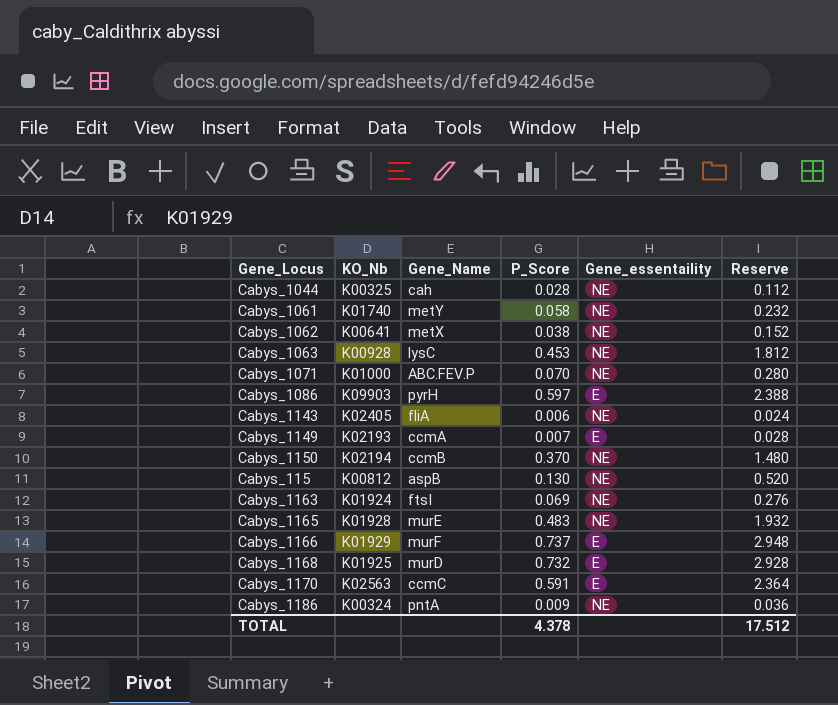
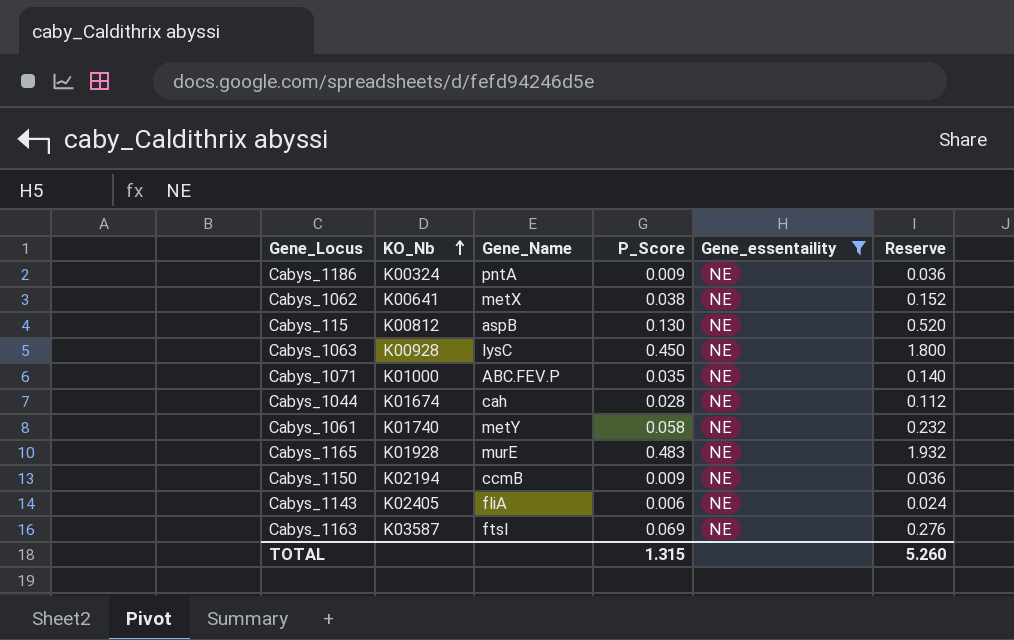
filter: none -> Gene_essentaility = NE
row order: none -> KO_Nb ascending
Cabys_1063 | P_Score: 0.453 -> 0.450
Cabys_1063 | Reserve: 1.812 -> 1.800
Cabys_1071 | P_Score: 0.070 -> 0.035
Cabys_1071 | Reserve: 0.280 -> 0.140
Cabys_1044 | KO_Nb: K00325 -> K01674
Cabys_1150 | P_Score: 0.370 -> 0.009
Cabys_1150 | Reserve: 1.480 -> 0.036
Cabys_1163 | KO_Nb: K01924 -> K03587
TOTAL | P_Score: 4.378 -> 1.315
TOTAL | Reserve: 17.512 -> 5.260

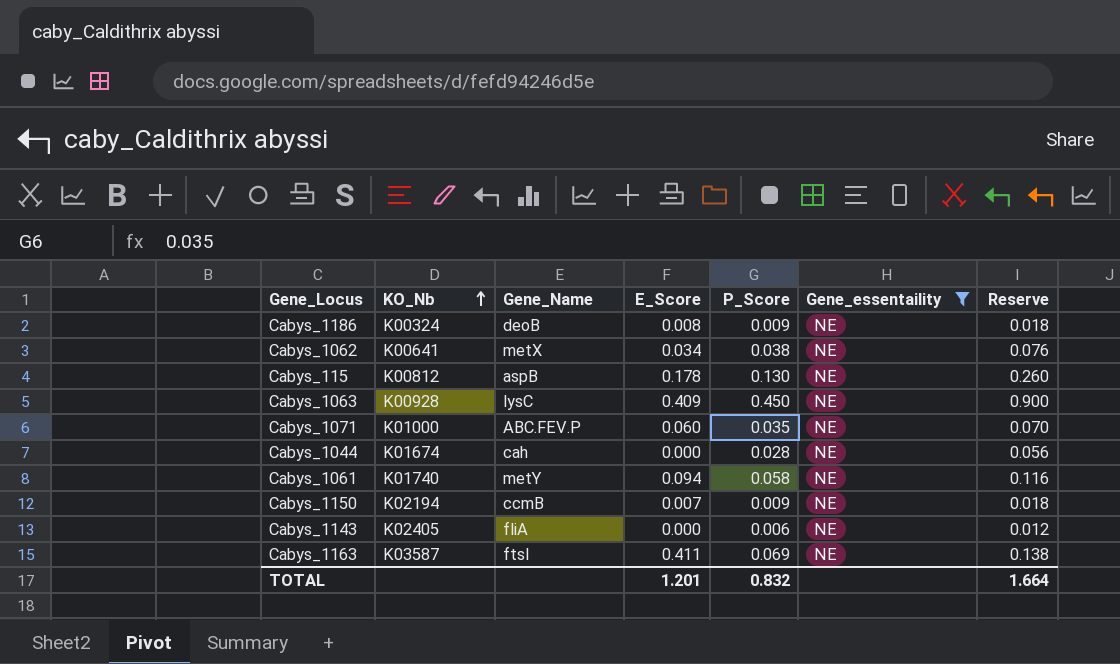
column E_Score | position: none -> 4
column Reserve | formula: [P_Score] * 4 -> [P_Score] * 2
row Cabys_1165: K01928 | murE | 0.483 | NE | 1.932 -> none
Cabys_1186 | Gene_Name: pntA -> deoB
TOTAL | P_Score: 1.315 -> 0.832
TOTAL | Reserve: 5.260 -> 1.664

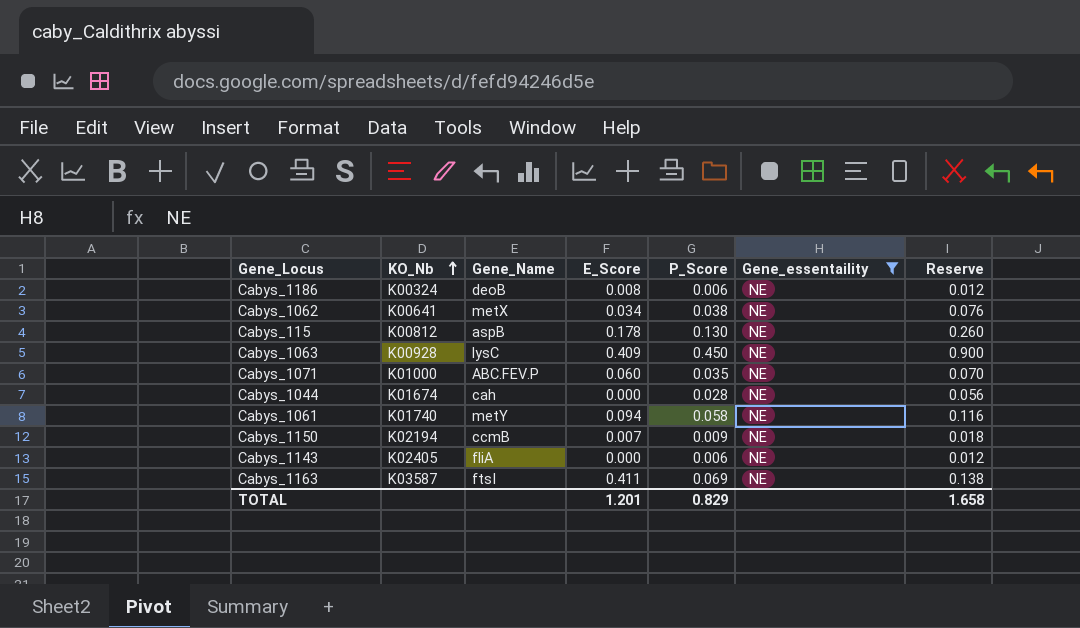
Cabys_1186 | P_Score: 0.009 -> 0.006
Cabys_1186 | Reserve: 0.018 -> 0.012
TOTAL | P_Score: 0.832 -> 0.829
TOTAL | Reserve: 1.664 -> 1.658

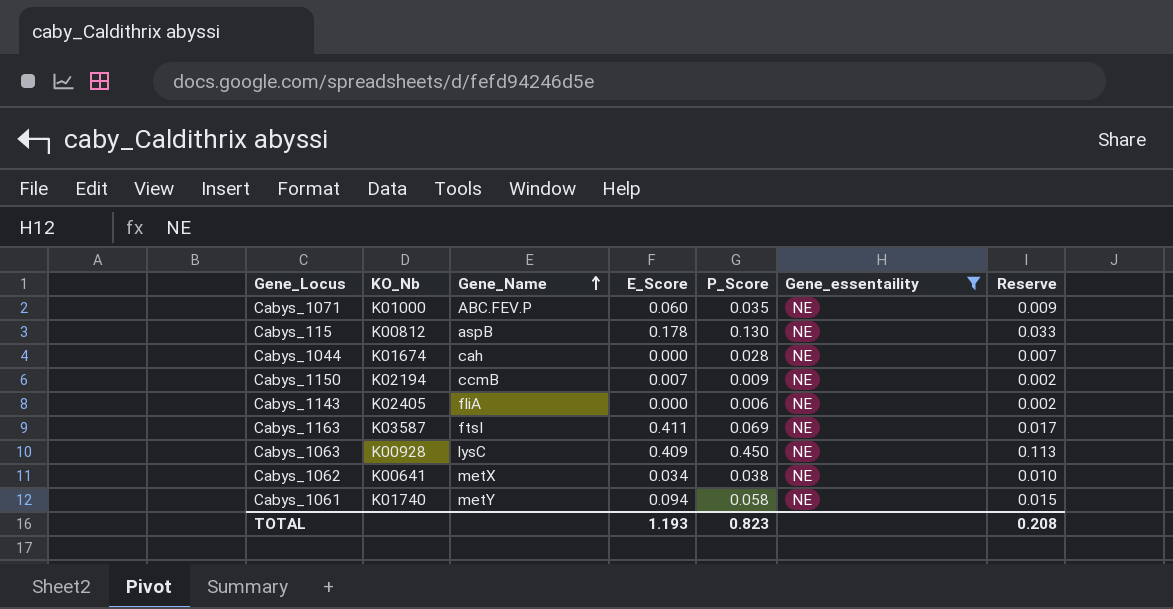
row order: KO_Nb ascending -> Gene_Name ascending
column Reserve | formula: [P_Score] * 2 -> [P_Score] * 0.25
row Cabys_1186: K00324 | deoB | 0.008 | 0.006 | NE | 0.012 -> none
TOTAL | E_Score: 1.201 -> 1.193
TOTAL | P_Score: 0.829 -> 0.823
TOTAL | Reserve: 1.658 -> 0.208

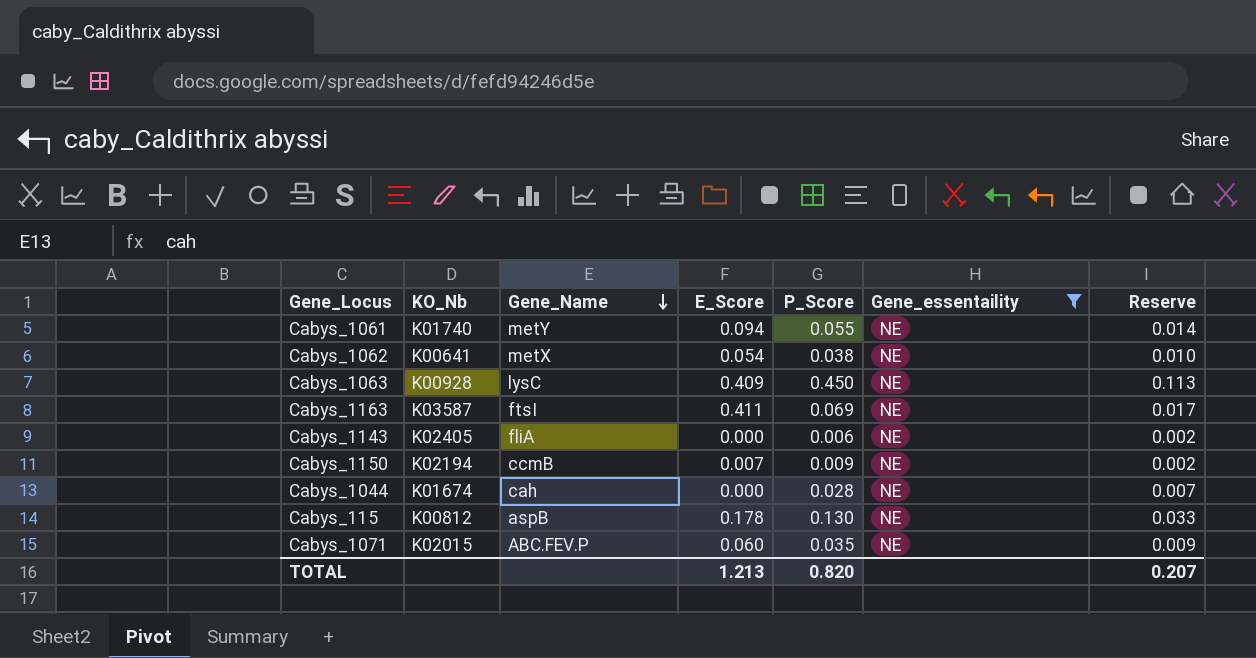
row order: Gene_Name ascending -> Gene_Name descending
Cabys_1061 | P_Score: 0.058 -> 0.055
Cabys_1061 | Reserve: 0.015 -> 0.014
Cabys_1062 | E_Score: 0.034 -> 0.054
Cabys_1071 | KO_Nb: K01000 -> K02015
TOTAL | E_Score: 1.193 -> 1.213
TOTAL | P_Score: 0.823 -> 0.820
TOTAL | Reserve: 0.208 -> 0.207

